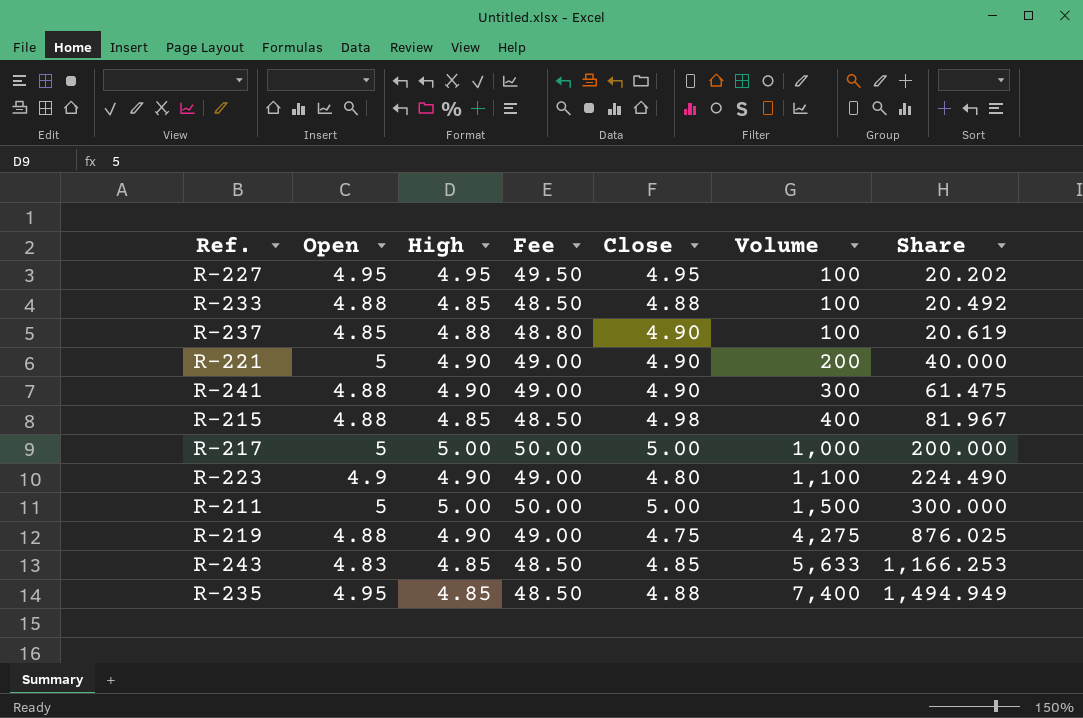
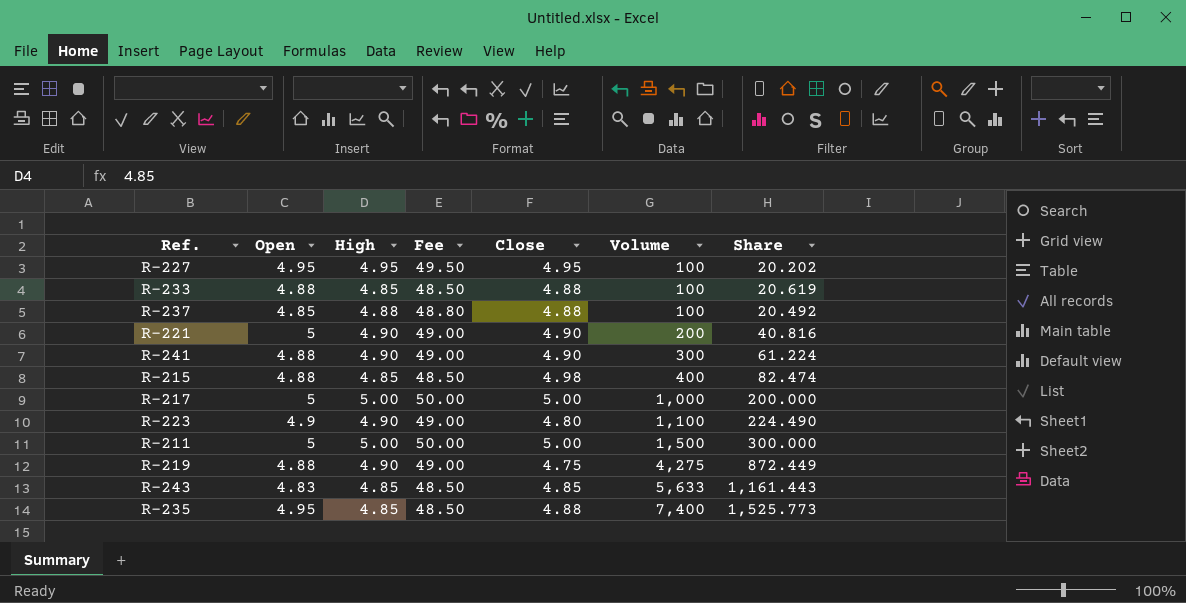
column Share | formula: [Volume] / [Open] -> [Volume] / [High]
R-237 | Close: 4.90 -> 4.88

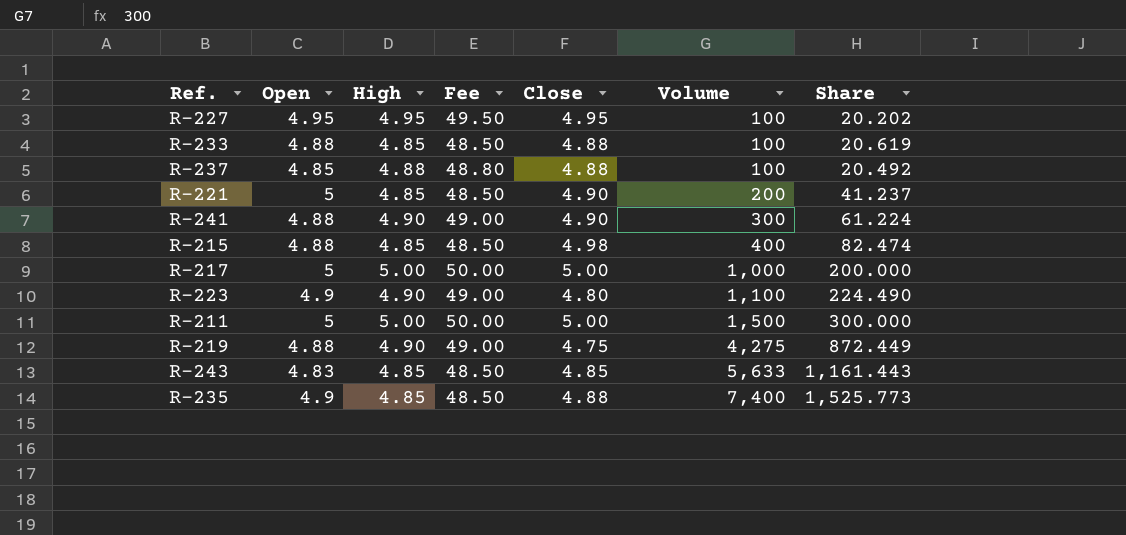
R-221 | High: 4.90 -> 4.85
R-221 | Fee: 49.00 -> 48.50
R-221 | Share: 40.816 -> 41.237
R-235 | Open: 4.95 -> 4.9

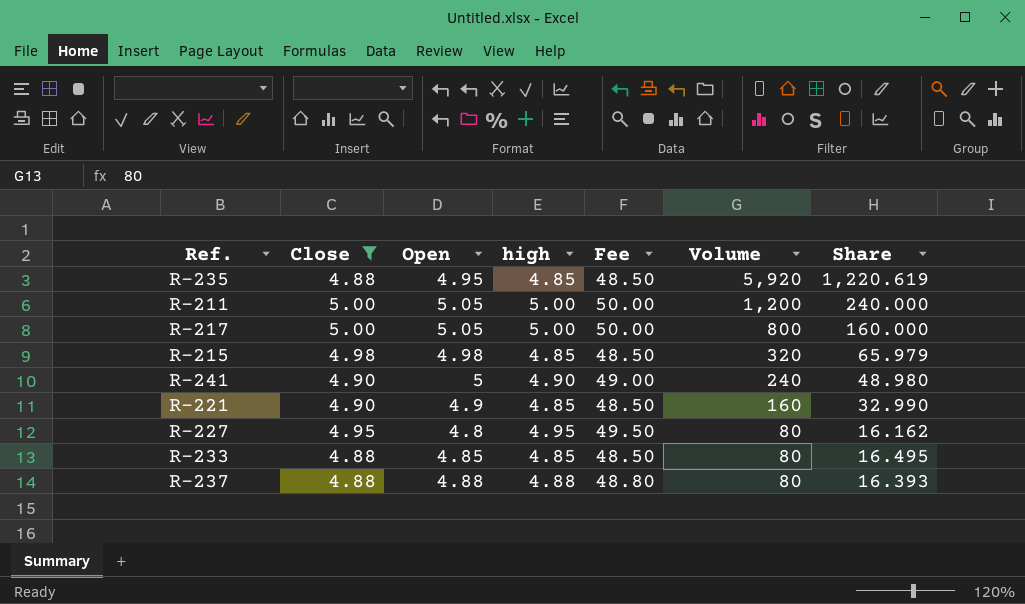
filter: none -> Close >= 4.88
row order: Volume ascending -> Volume descending
column Close | position: 5 -> 2
column name: High -> high
R-235 | Open: 4.9 -> 4.95
R-235 | Volume: 7,400 -> 5,920
R-235 | Share: 1,525.773 -> 1,220.619
R-211 | Open: 5 -> 5.05
R-211 | Volume: 1,500 -> 1,200
R-211 | Share: 300.000 -> 240.000
R-217 | Open: 5 -> 5.05
R-217 | Volume: 1,000 -> 800
R-217 | Share: 200.000 -> 160.000
R-215 | Open: 4.88 -> 4.98
R-215 | Volume: 400 -> 320
R-215 | Share: 82.474 -> 65.979
R-241 | Open: 4.88 -> 5
R-241 | Volume: 300 -> 240
R-241 | Share: 61.224 -> 48.980
R-221 | Open: 5 -> 4.9
R-221 | Volume: 200 -> 160
R-221 | Share: 41.237 -> 32.990
R-227 | Open: 4.95 -> 4.8
R-227 | Volume: 100 -> 80
R-227 | Share: 20.202 -> 16.162
R-233 | Open: 4.88 -> 4.85
R-233 | Volume: 100 -> 80
R-233 | Share: 20.619 -> 16.495
R-237 | Open: 4.85 -> 4.88
R-237 | Volume: 100 -> 80
R-237 | Share: 20.492 -> 16.393

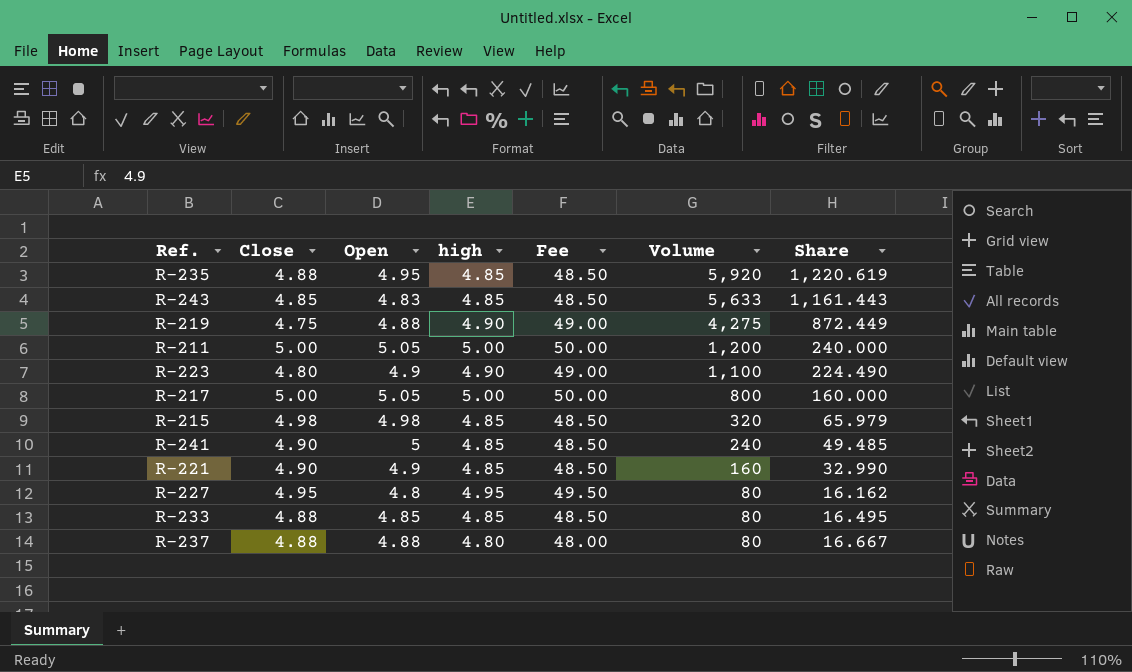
filter: Close >= 4.88 -> none
R-241 | high: 4.90 -> 4.85
R-241 | Fee: 49.00 -> 48.50
R-241 | Share: 48.980 -> 49.485
R-237 | high: 4.88 -> 4.80
R-237 | Fee: 48.80 -> 48.00
R-237 | Share: 16.393 -> 16.667

